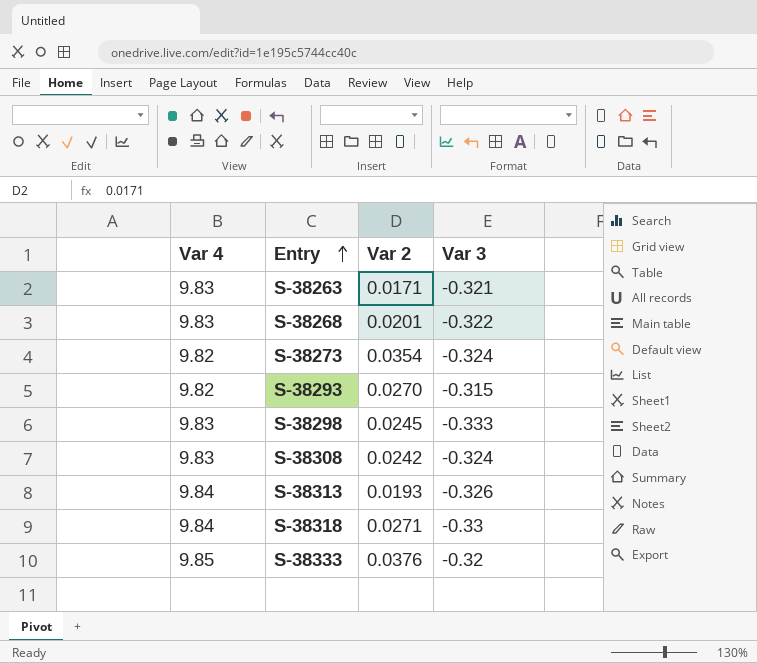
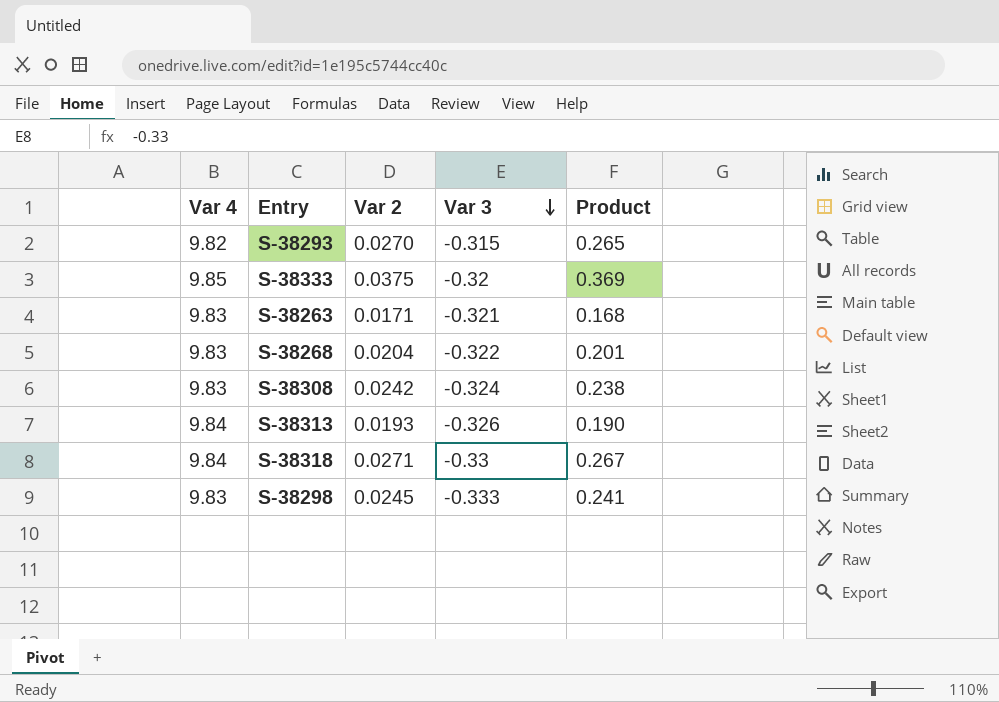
row order: Entry ascending -> Var 3 descending
column Product | formula: none -> [Var 4] * [Var 2]
row S-38273: 9.82 | 0.0354 | -0.324 -> none
S-38333 | Var 2: 0.0376 -> 0.0375
S-38268 | Var 2: 0.0201 -> 0.0204

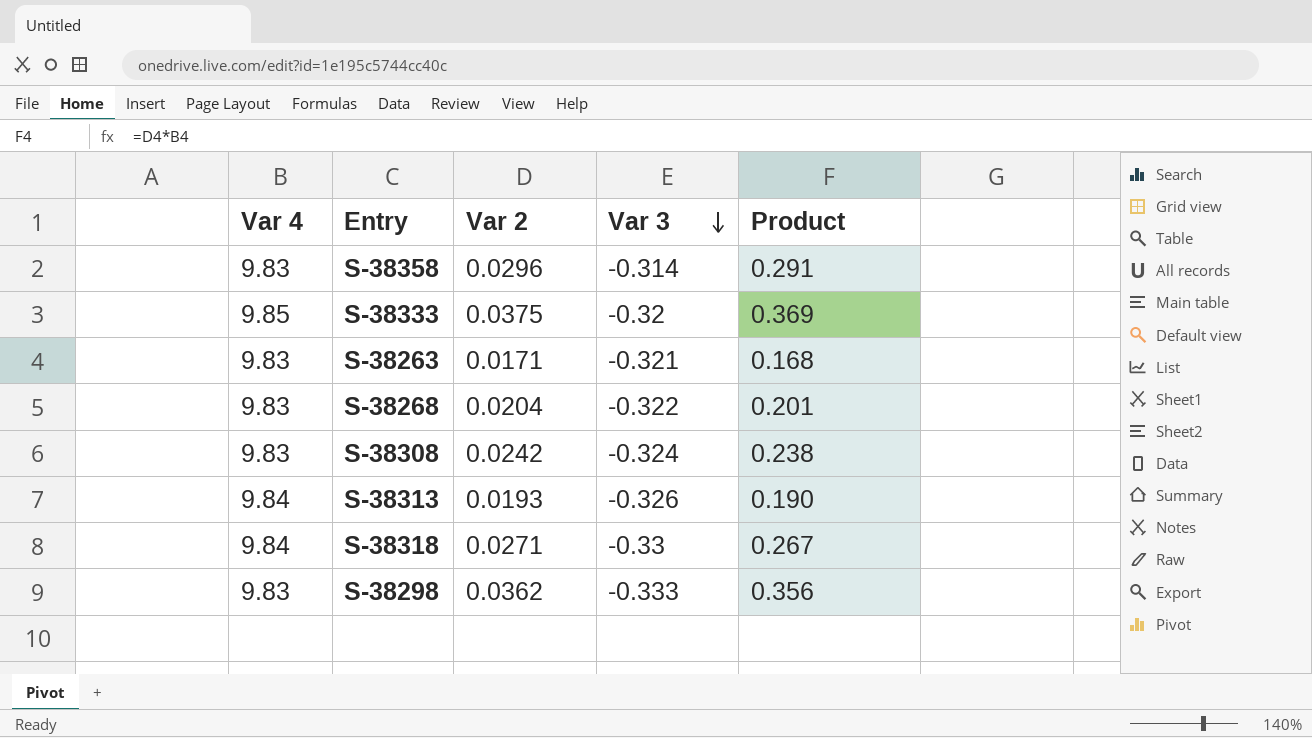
row S-38293: 9.82 | 0.0270 | -0.315 | 0.265 -> none
row S-38358: none -> 9.83 | 0.0296 | -0.314 | 0.291
S-38298 | Var 2: 0.0245 -> 0.0362
S-38298 | Product: 0.241 -> 0.356

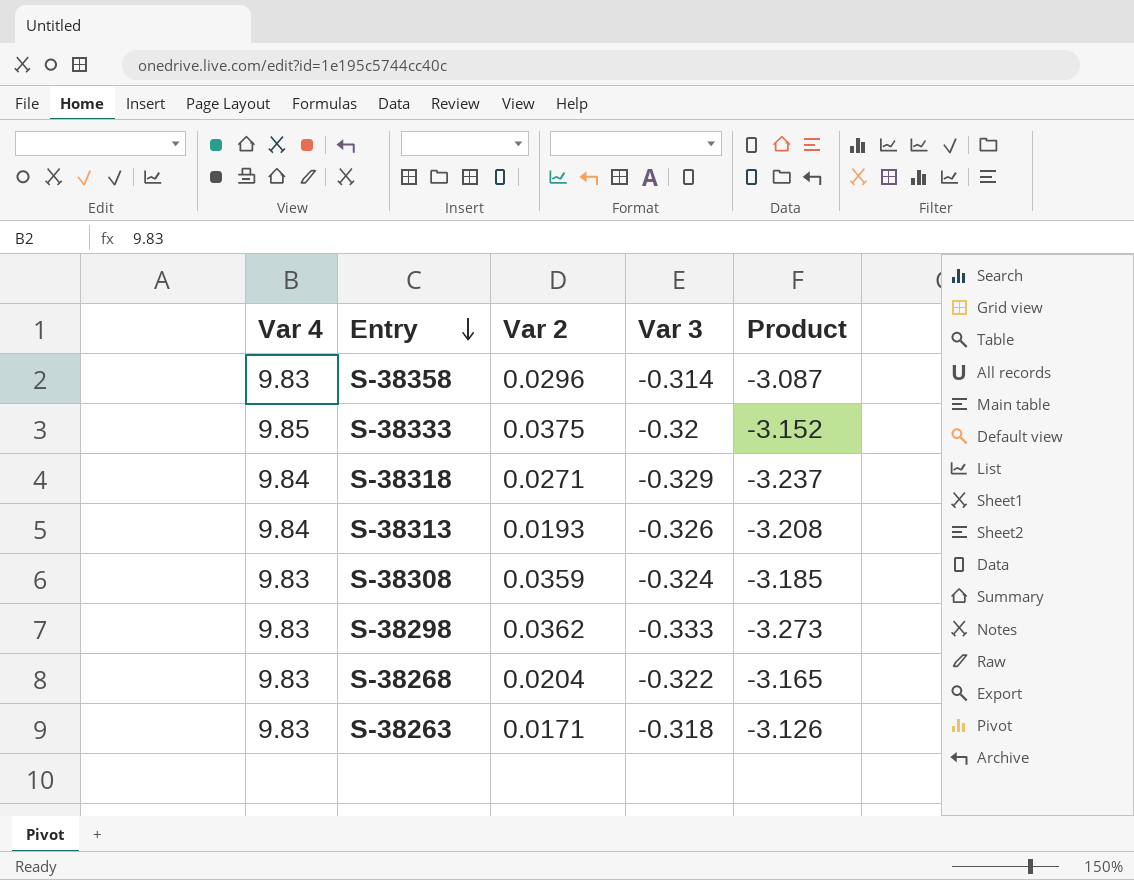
row order: Var 3 descending -> Entry descending
column Product | formula: [Var 4] * [Var 2] -> [Var 4] * [Var 3]
S-38318 | Var 3: -0.33 -> -0.329
S-38308 | Var 2: 0.0242 -> 0.0359
S-38263 | Var 3: -0.321 -> -0.318

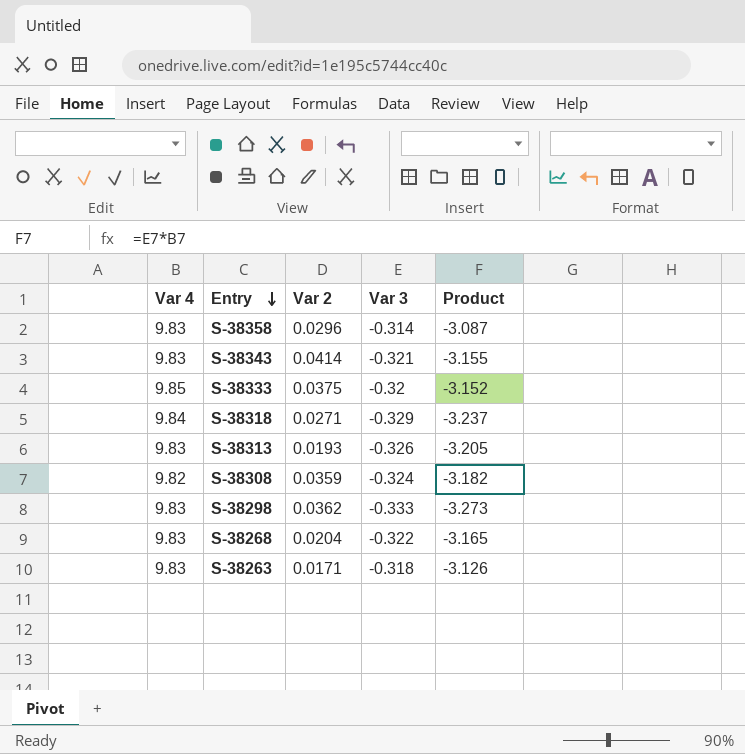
row S-38343: none -> 9.83 | 0.0414 | -0.321 | -3.155
S-38313 | Var 4: 9.84 -> 9.83
S-38313 | Product: -3.208 -> -3.205
S-38308 | Var 4: 9.83 -> 9.82
S-38308 | Product: -3.185 -> -3.182

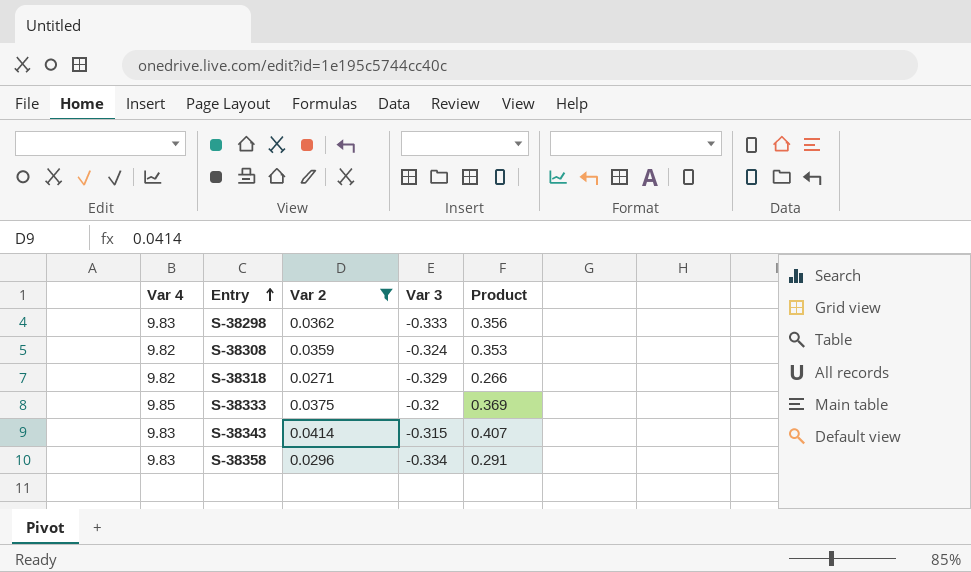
filter: none -> Var 2 >= 0.0271
row order: Entry descending -> Entry ascending
column Product | formula: [Var 4] * [Var 3] -> [Var 4] * [Var 2]
S-38318 | Var 4: 9.84 -> 9.82
S-38343 | Var 3: -0.321 -> -0.315
S-38358 | Var 3: -0.314 -> -0.334

